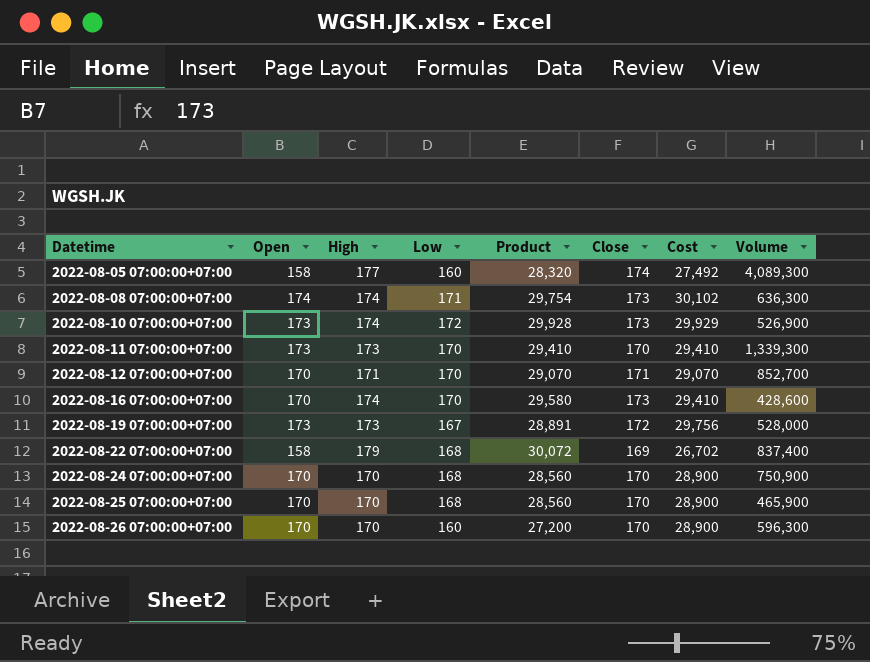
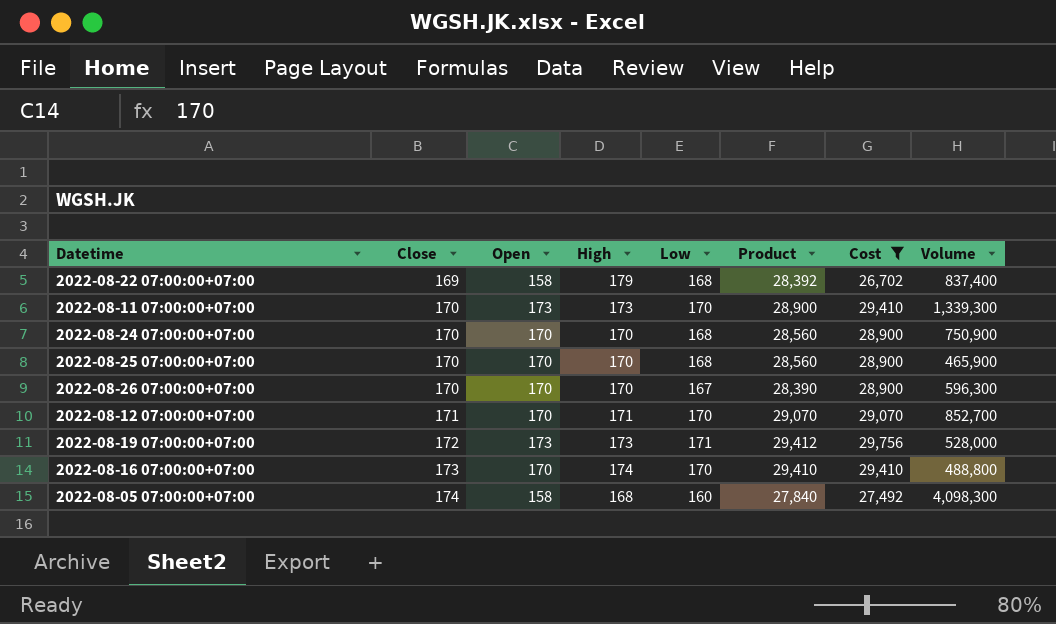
filter: none -> Cost <= 29,756
row order: Datetime ascending -> Close ascending
column Close | position: 6 -> 2
column Product | formula: [High] * [Low] -> [Close] * [Low]
2022-08-26 07:00:00+07:00 | Low: 160 -> 167
2022-08-19 07:00:00+07:00 | Low: 167 -> 171
2022-08-16 07:00:00+07:00 | Volume: 428,600 -> 488,800
2022-08-05 07:00:00+07:00 | High: 177 -> 168
2022-08-05 07:00:00+07:00 | Volume: 4,089,300 -> 4,098,300

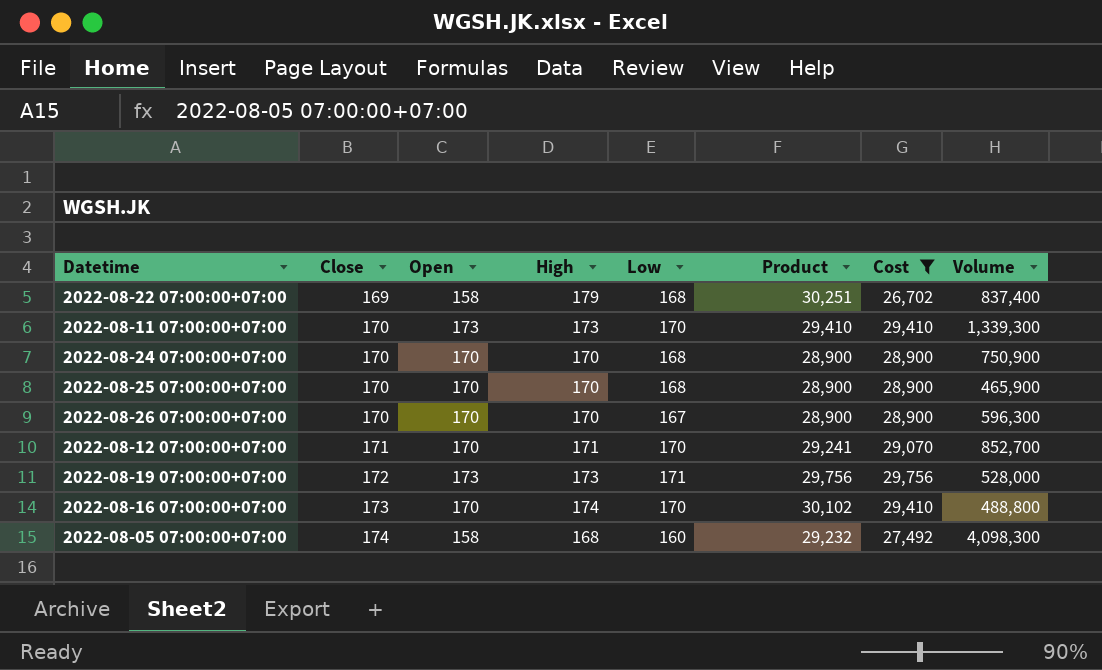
column Product | formula: [Close] * [Low] -> [Close] * [High]

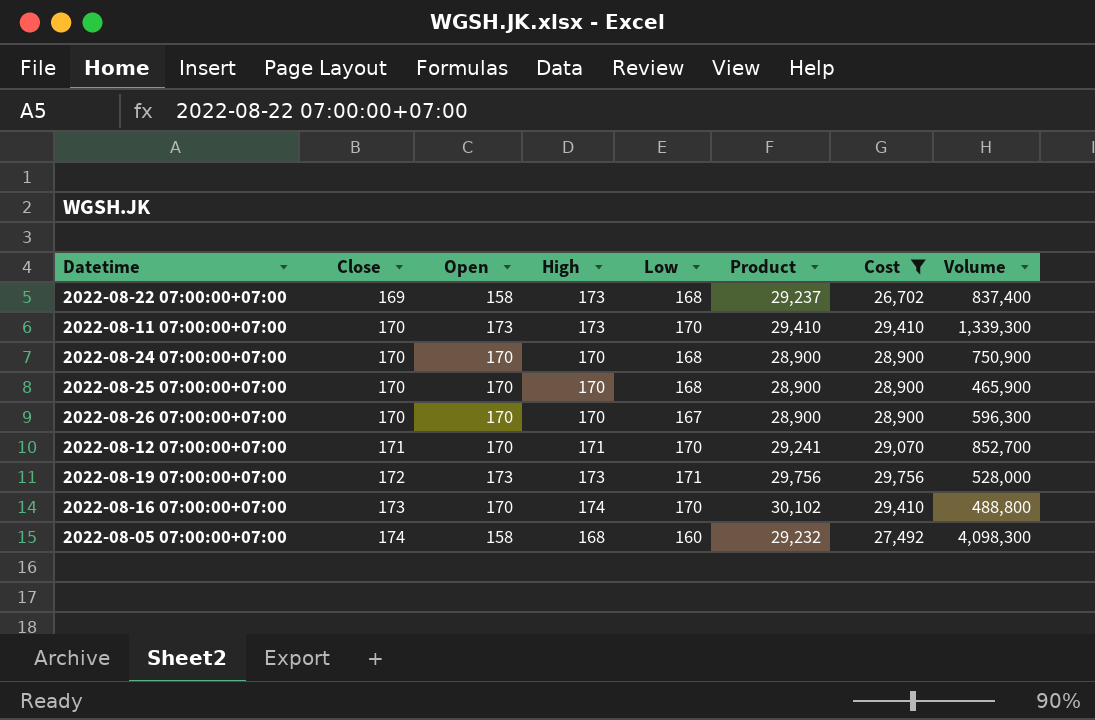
2022-08-22 07:00:00+07:00 | High: 179 -> 173
2022-08-22 07:00:00+07:00 | Product: 30,251 -> 29,237

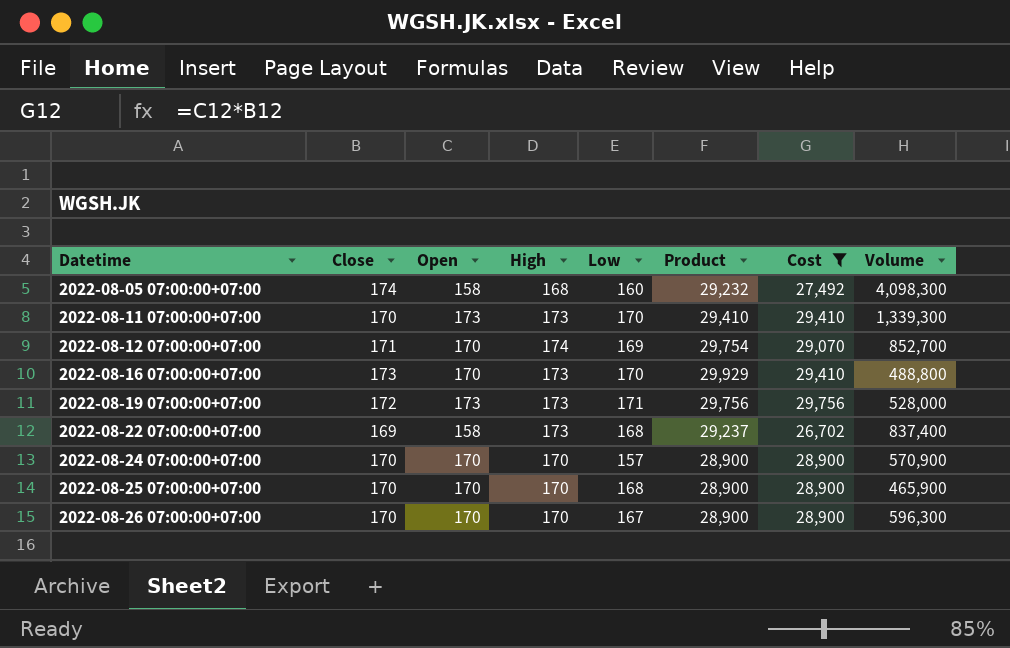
row order: Close ascending -> Datetime ascending
2022-08-12 07:00:00+07:00 | High: 171 -> 174
2022-08-12 07:00:00+07:00 | Low: 170 -> 169
2022-08-12 07:00:00+07:00 | Product: 29,241 -> 29,754
2022-08-16 07:00:00+07:00 | High: 174 -> 173
2022-08-16 07:00:00+07:00 | Product: 30,102 -> 29,929
2022-08-24 07:00:00+07:00 | Low: 168 -> 157
2022-08-24 07:00:00+07:00 | Volume: 750,900 -> 570,900

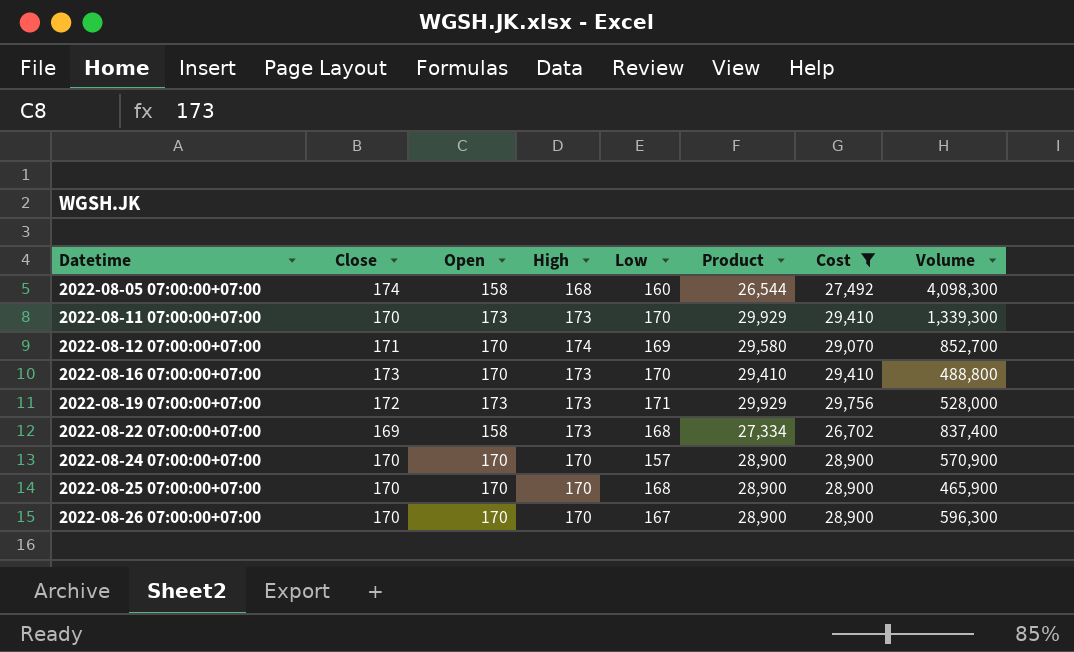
column Product | formula: [Close] * [High] -> [Open] * [High]

